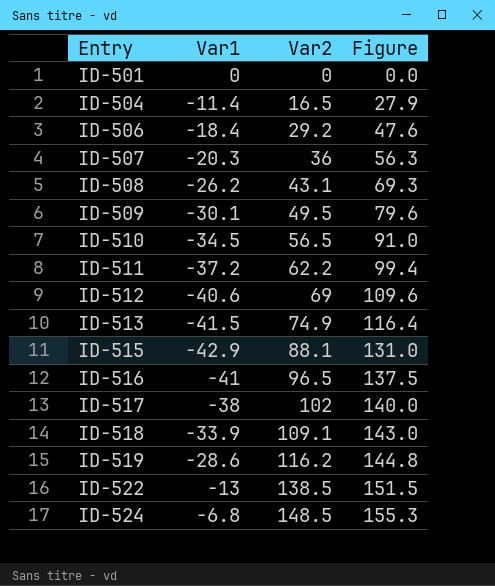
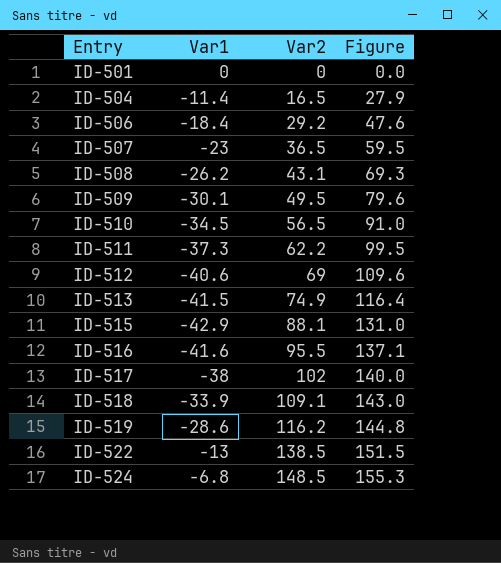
ID-507 | Var1: -20.3 -> -23
ID-507 | Var2: 36 -> 36.5
ID-507 | Figure: 56.3 -> 59.5
ID-511 | Var1: -37.2 -> -37.3
ID-511 | Figure: 99.4 -> 99.5
ID-516 | Var1: -41 -> -41.6
ID-516 | Var2: 96.5 -> 95.5
ID-516 | Figure: 137.5 -> 137.1

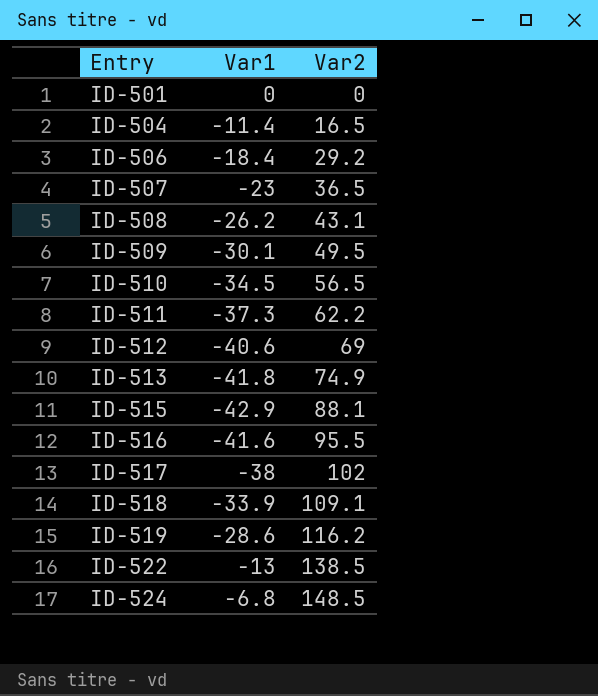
column Figure | formula: [Var2] - [Var1] -> none
ID-513 | Var1: -41.5 -> -41.8

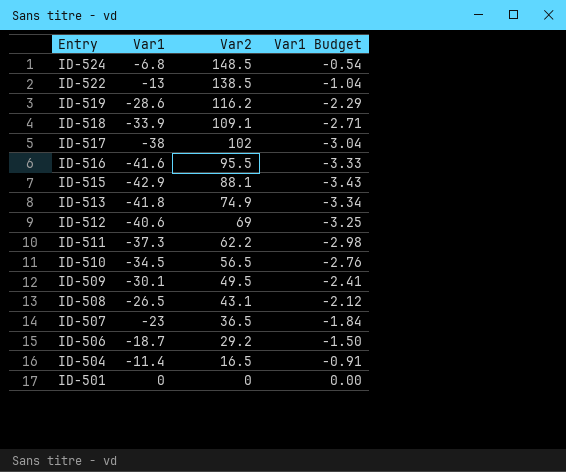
row order: Entry ascending -> Entry descending
column Var1 Budget | formula: none -> [Var1] * 0.08
ID-508 | Var1: -26.2 -> -26.5
ID-506 | Var1: -18.4 -> -18.7

